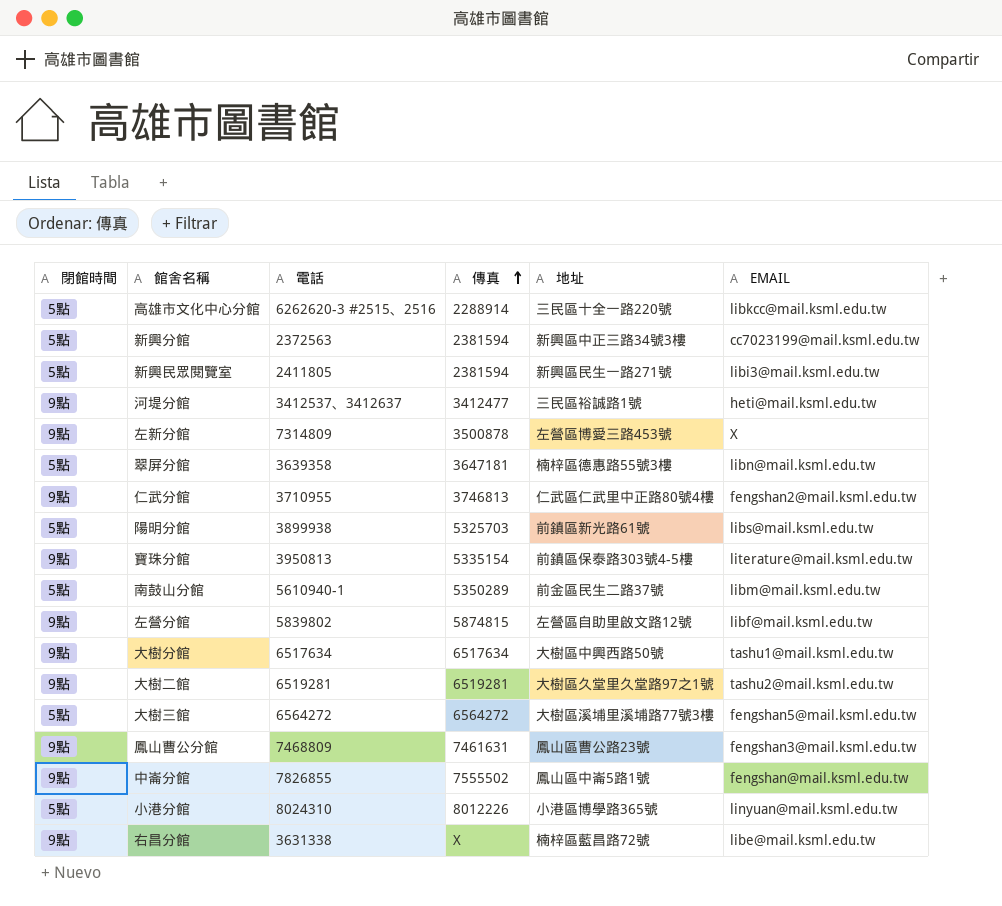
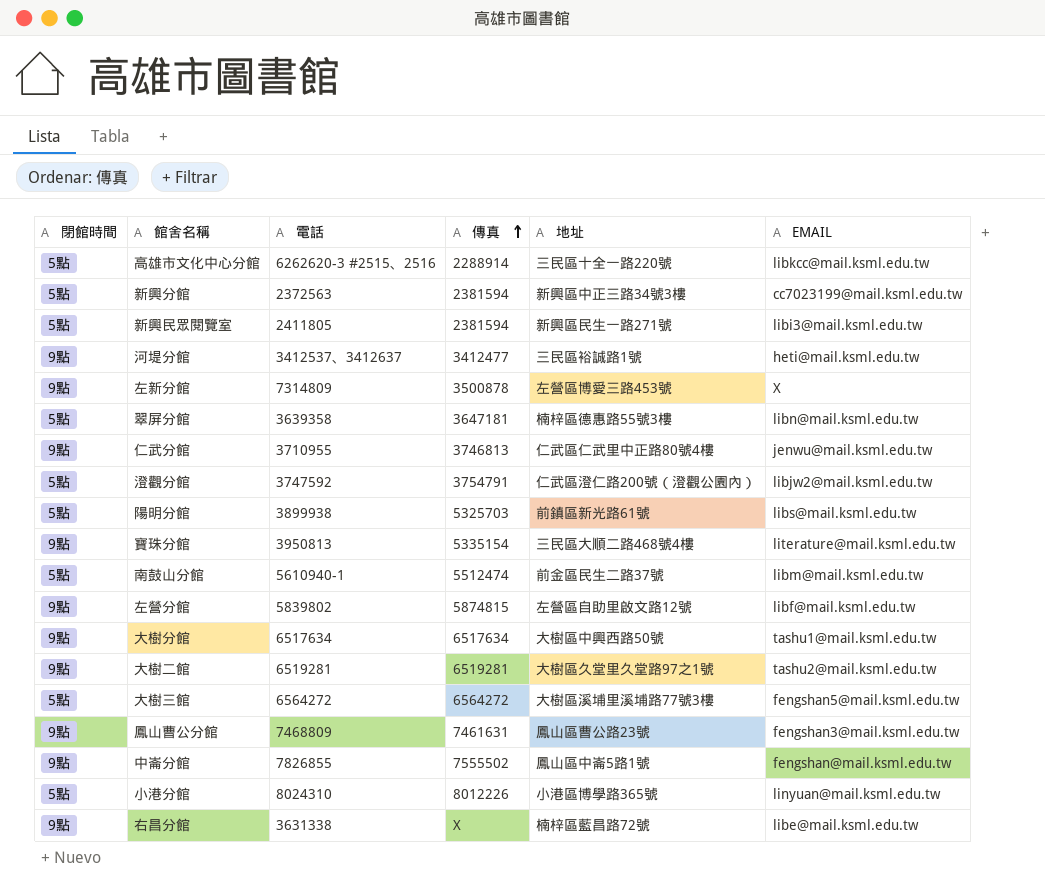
仁武分館 | EMAIL: fengshan2@mail.ksml.edu.tw -> jenwu@mail.ksml.edu.tw
row 澄觀分館: none -> 5點 | 3747592 | 3754791 | 仁武區澄仁路200號（澄觀公園內） | libjw2@mail.ksml.edu.tw
寶珠分館 | 地址: 前鎮區保泰路303號4-5樓 -> 三民區大順二路468號4樓
南鼓山分館 | 傳真: 5350289 -> 5512474

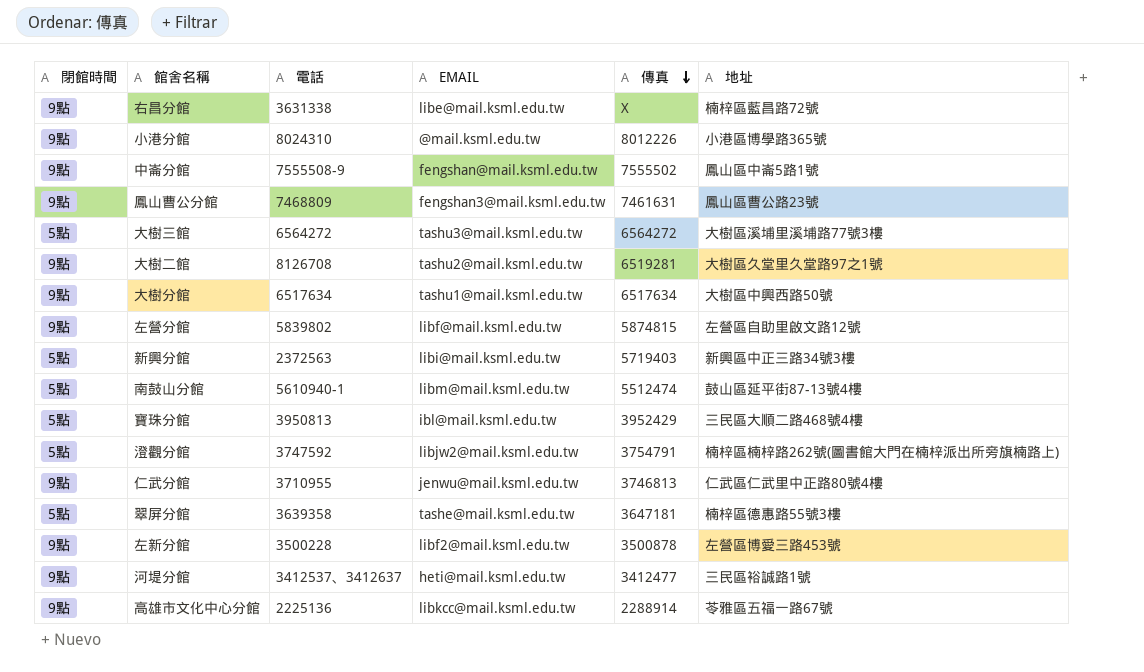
row order: 傳真 ascending -> 傳真 descending
column EMAIL | position: 6 -> 4
row 新興民眾閱覽室: 5點 | 2411805 | 2381594 | 新興區民生一路271號 | libi3@mail.ksml.edu.tw -> none
row 陽明分館: 5點 | 3899938 | 5325703 | 前鎮區新光路61號 | libs@mail.ksml.edu.tw -> none
小港分館 | 閉館時間: 5點 -> 9點
小港分館 | EMAIL: linyuan@mail.ksml.edu.tw -> @mail.ksml.edu.tw
中崙分館 | 電話: 7826855 -> 7555508-9
大樹三館 | EMAIL: fengshan5@mail.ksml.edu.tw -> tashu3@mail.ksml.edu.tw
大樹二館 | 電話: 6519281 -> 8126708
新興分館 | EMAIL: cc7023199@mail.ksml.edu.tw -> libi@mail.ksml.edu.tw
新興分館 | 傳真: 2381594 -> 5719403
南鼓山分館 | 地址: 前金區民生二路37號 -> 鼓山區延平街87-13號4樓
寶珠分館 | 閉館時間: 9點 -> 5點
寶珠分館 | EMAIL: literature@mail.ksml.edu.tw -> ibl@mail.ksml.edu.tw
寶珠分館 | 傳真: 5335154 -> 3952429
澄觀分館 | 地址: 仁武區澄仁路200號（澄觀公園內） -> 楠梓區楠梓路262號(圖書館大門在楠梓派出所旁旗楠路上)
翠屏分館 | EMAIL: libn@mail.ksml.edu.tw -> tashe@mail.ksml.edu.tw
左新分館 | 電話: 7314809 -> 3500228
左新分館 | EMAIL: X -> libf2@mail.ksml.edu.tw
高雄市文化中心分館 | 閉館時間: 5點 -> 9點
高雄市文化中心分館 | 電話: 6262620-3 #2515、2516 -> 2225136
高雄市文化中心分館 | 地址: 三民區十全一路220號 -> 苓雅區五福一路67號

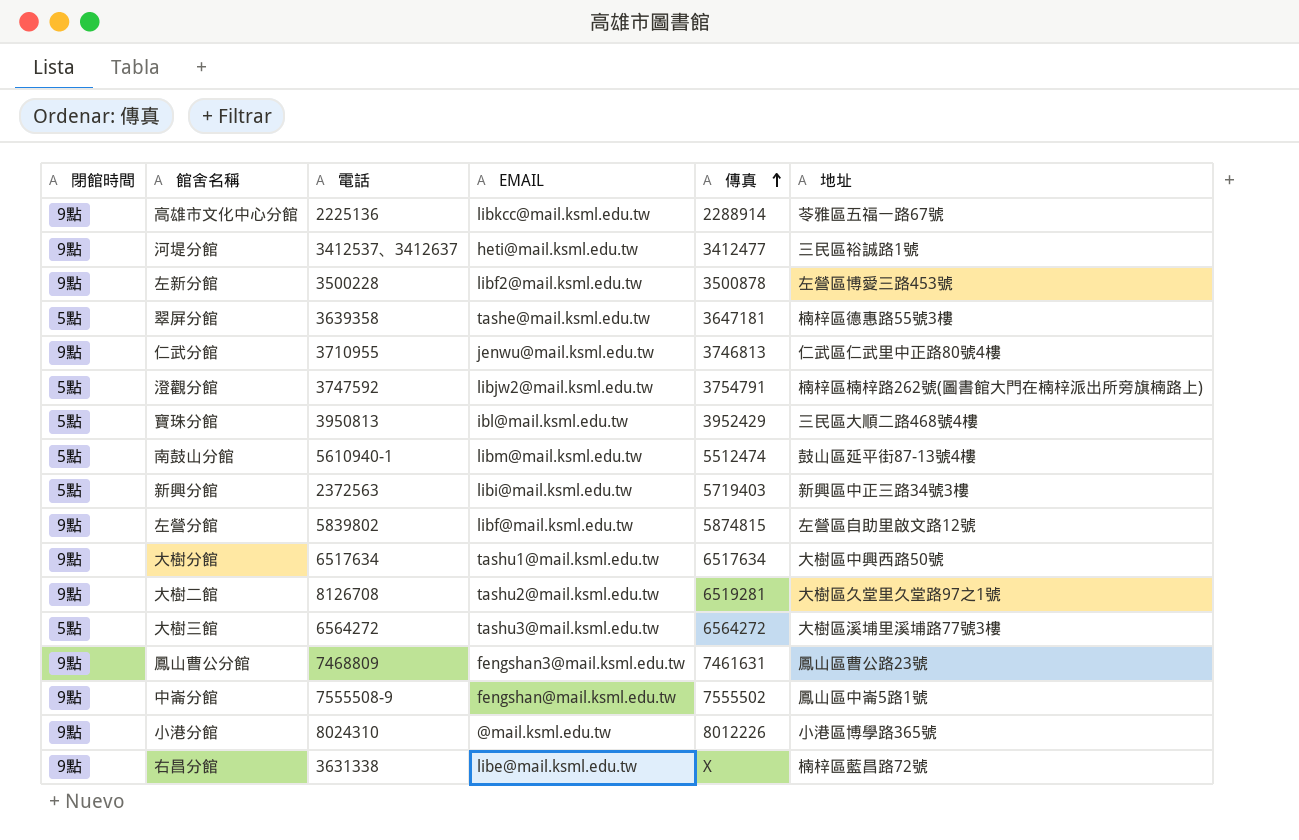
row order: 傳真 descending -> 傳真 ascending

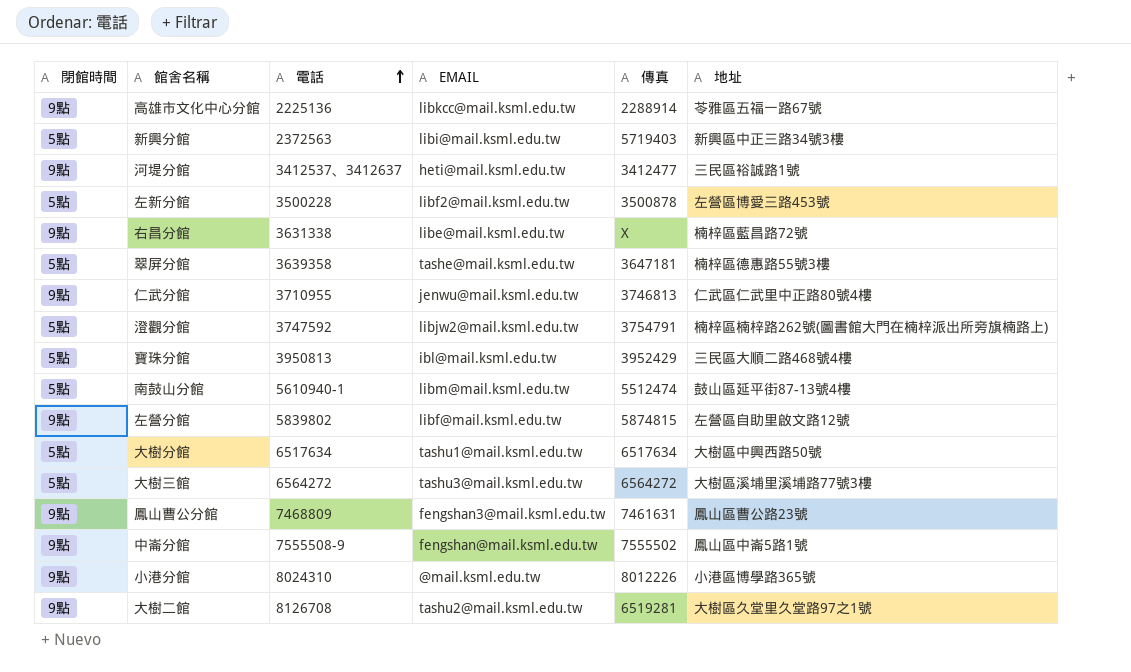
row order: 傳真 ascending -> 電話 ascending
左新分館 | 閉館時間: 9點 -> 5點
大樹分館 | 閉館時間: 9點 -> 5點

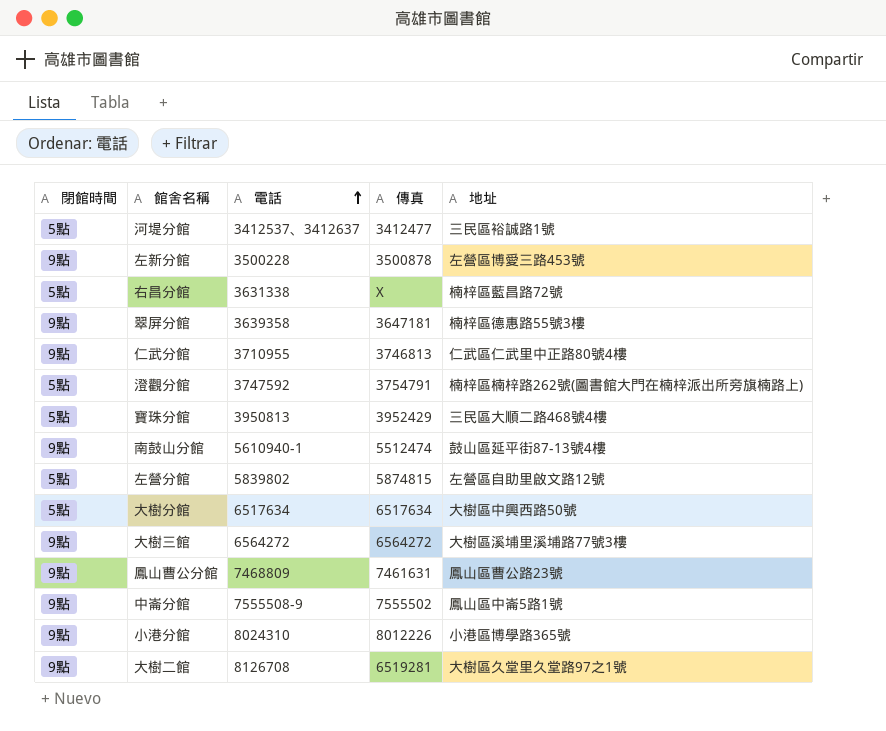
column EMAIL | position: 4 -> none
row 高雄市文化中心分館: 9點 | 2225136 | libkcc@mail.ksml.edu.tw | 2288914 | 苓雅區五福一路67號 -> none
row 新興分館: 5點 | 2372563 | libi@mail.ksml.edu.tw | 5719403 | 新興區中正三路34號3樓 -> none
河堤分館 | 閉館時間: 9點 -> 5點
左新分館 | 閉館時間: 5點 -> 9點
右昌分館 | 閉館時間: 9點 -> 5點
翠屏分館 | 閉館時間: 5點 -> 9點
南鼓山分館 | 閉館時間: 5點 -> 9點
左營分館 | 閉館時間: 9點 -> 5點
大樹三館 | 閉館時間: 5點 -> 9點

